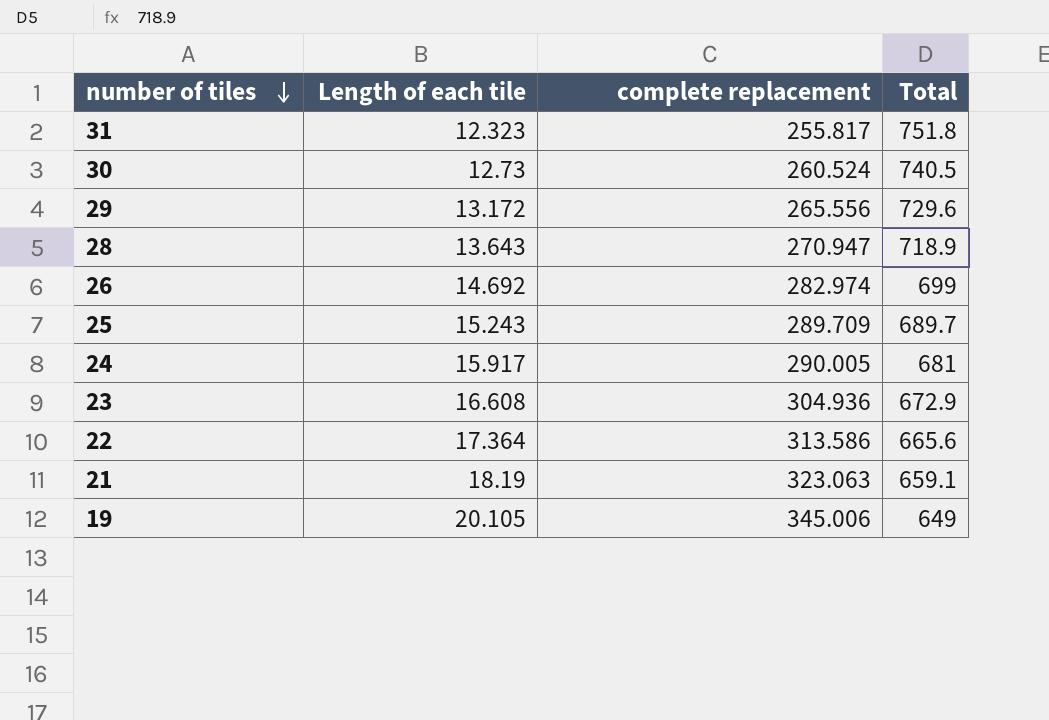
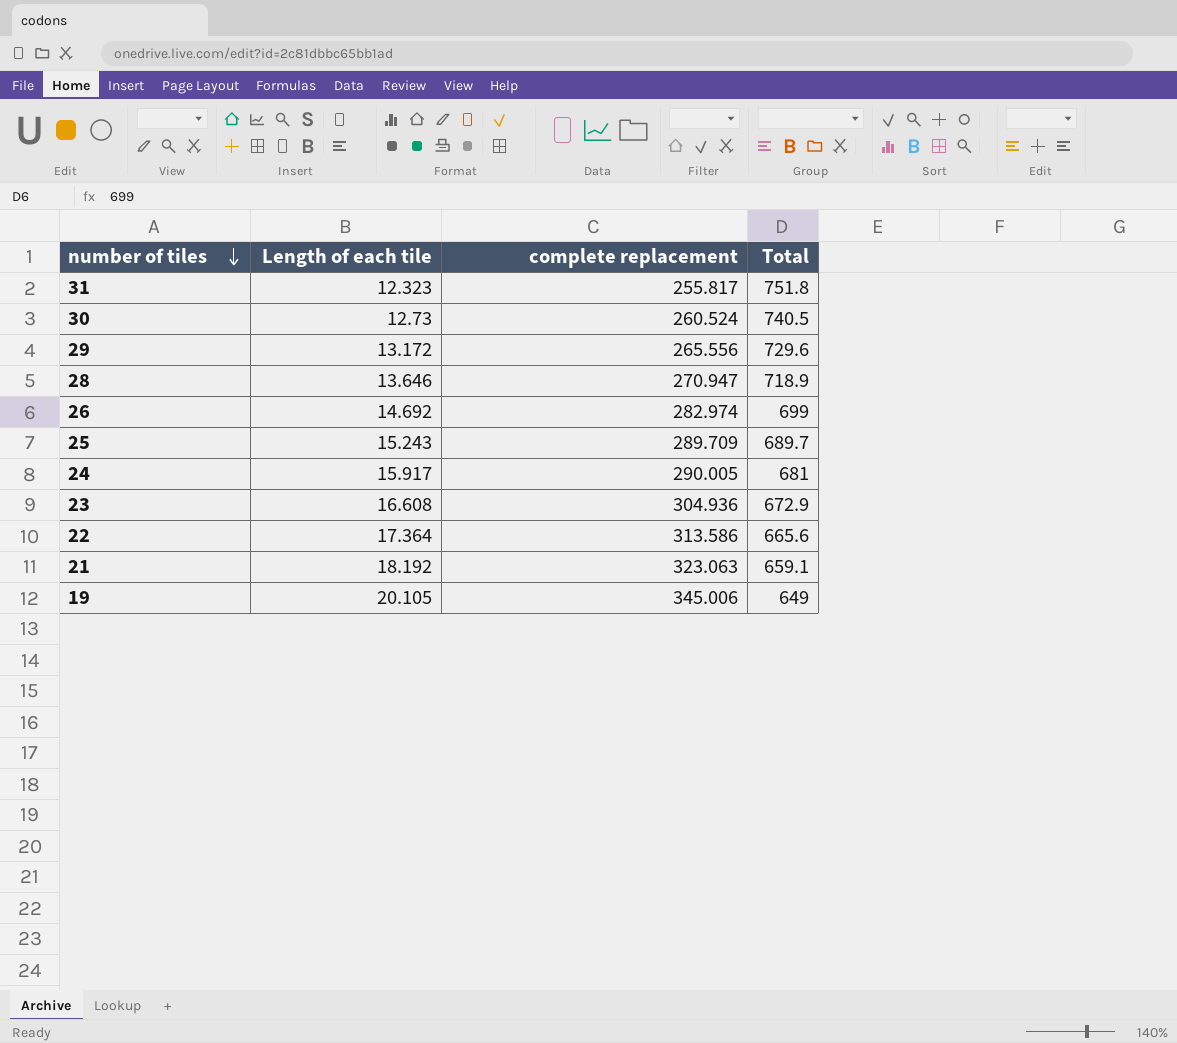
28 | Length of each tile: 13.643 -> 13.646
21 | Length of each tile: 18.19 -> 18.192

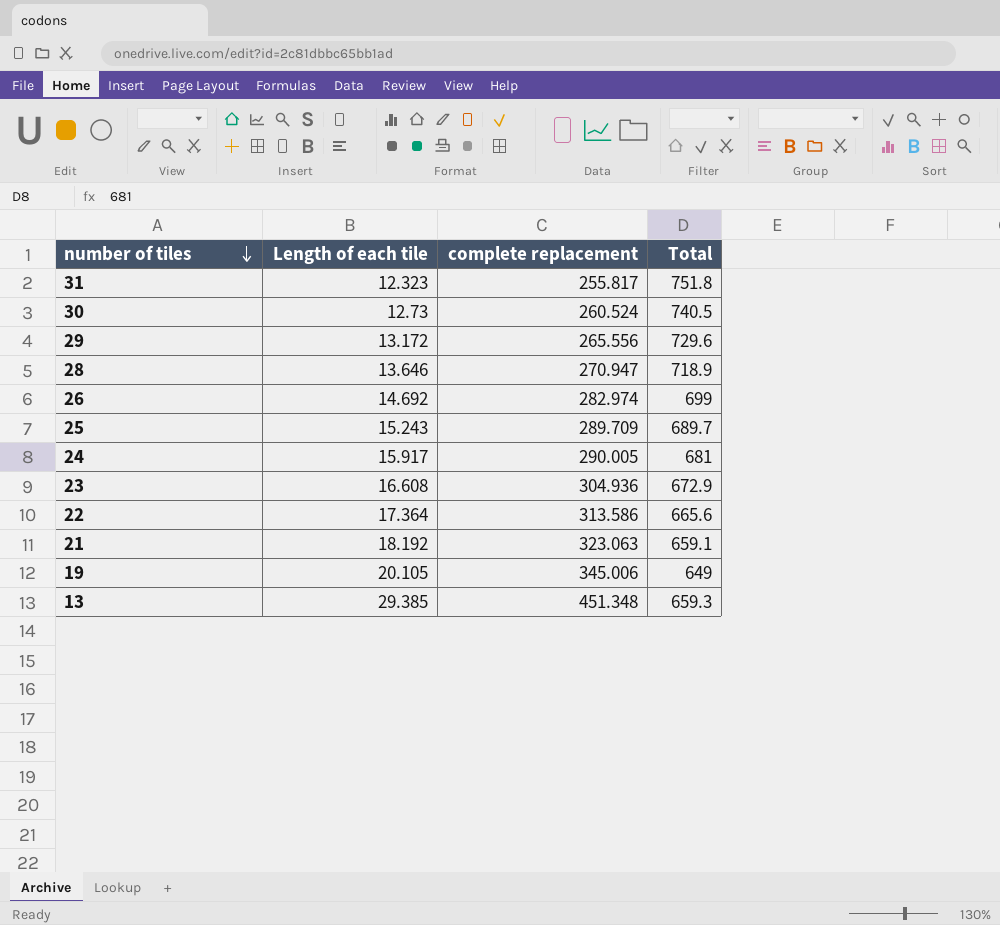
row 13: none -> 29.385 | 451.348 | 659.3

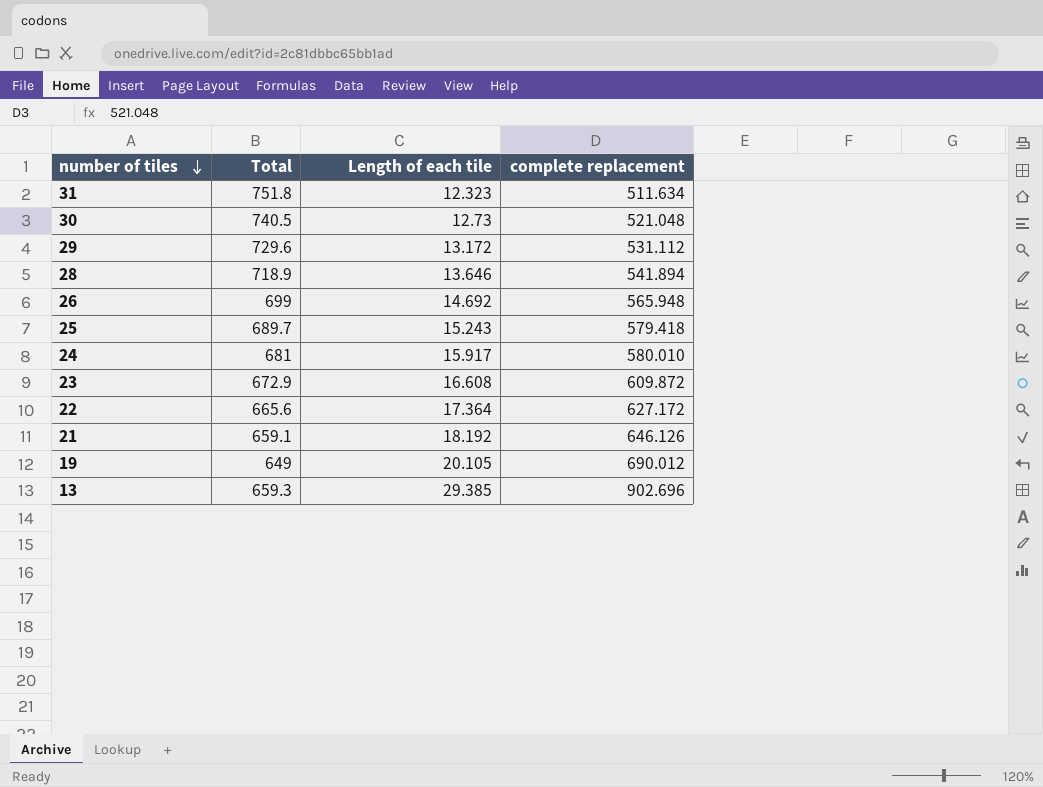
column Total | position: 4 -> 2
31 | complete replacement: 255.817 -> 511.634
30 | complete replacement: 260.524 -> 521.048
29 | complete replacement: 265.556 -> 531.112
28 | complete replacement: 270.947 -> 541.894
26 | complete replacement: 282.974 -> 565.948
25 | complete replacement: 289.709 -> 579.418
24 | complete replacement: 290.005 -> 580.010
23 | complete replacement: 304.936 -> 609.872
22 | complete replacement: 313.586 -> 627.172
21 | complete replacement: 323.063 -> 646.126
19 | complete replacement: 345.006 -> 690.012
13 | complete replacement: 451.348 -> 902.696

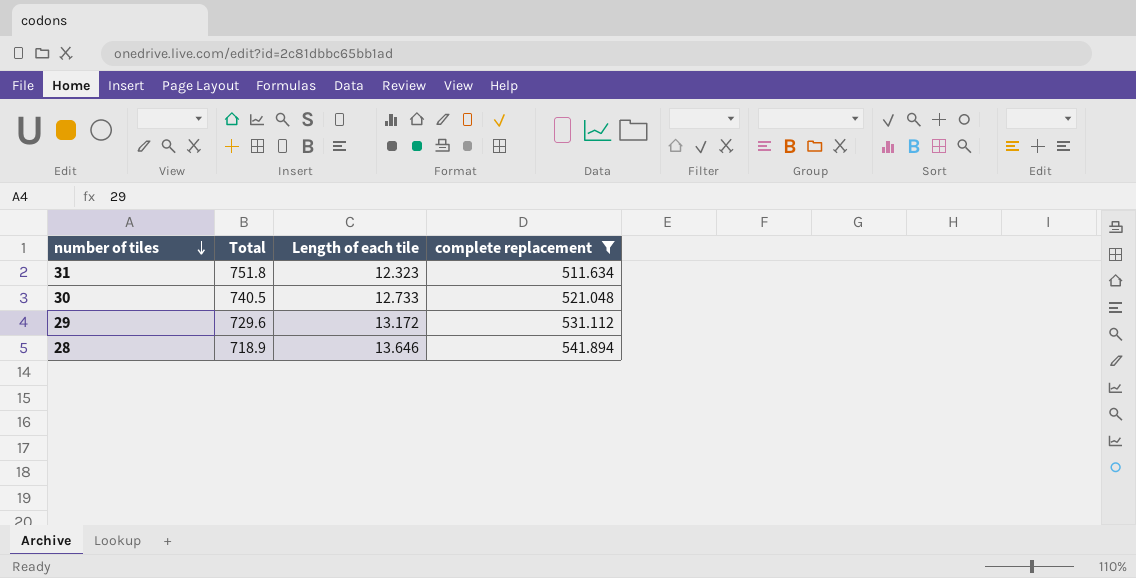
filter: none -> complete replacement <= 541.894
30 | Length of each tile: 12.73 -> 12.733

